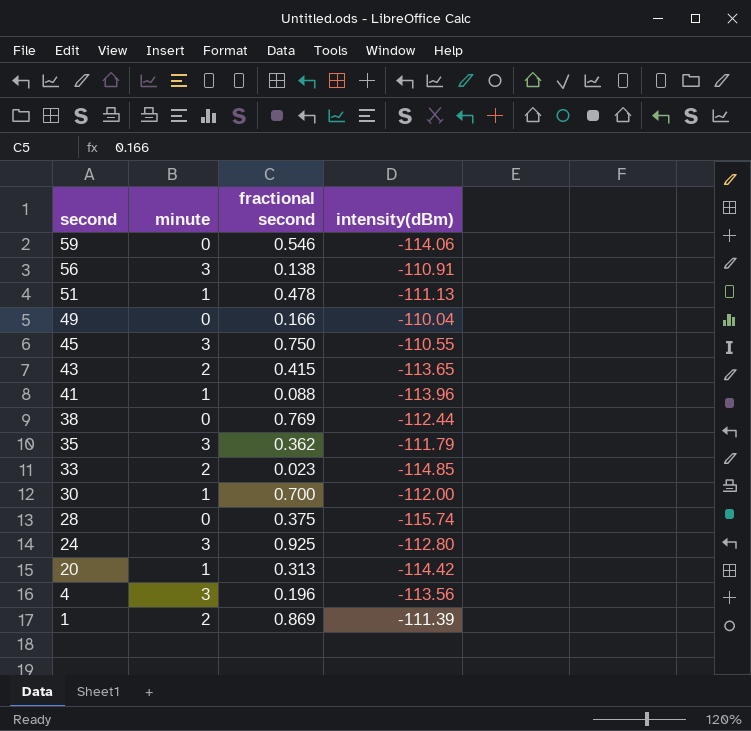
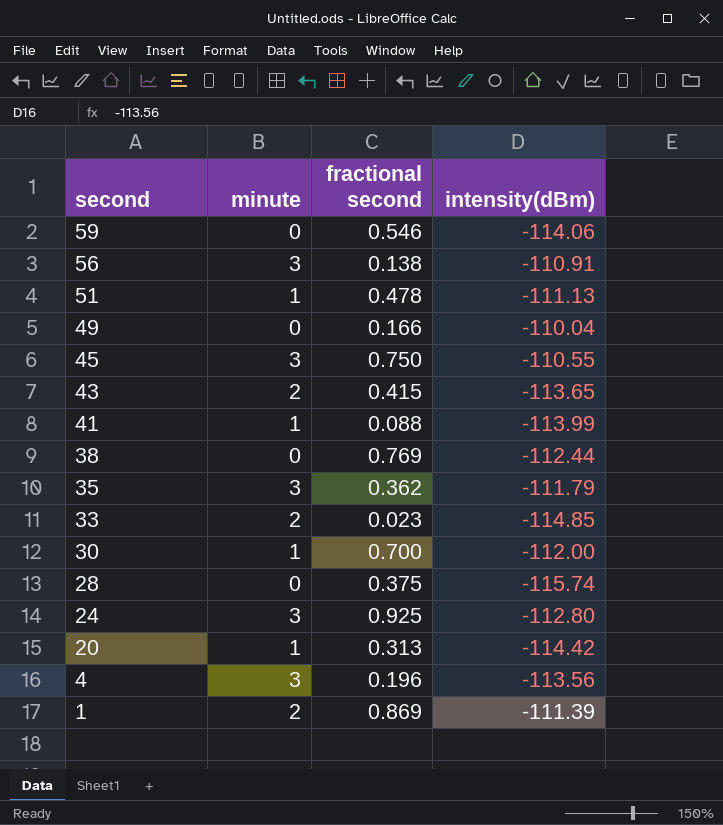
41 | intensity(dBm): -113.96 -> -113.99

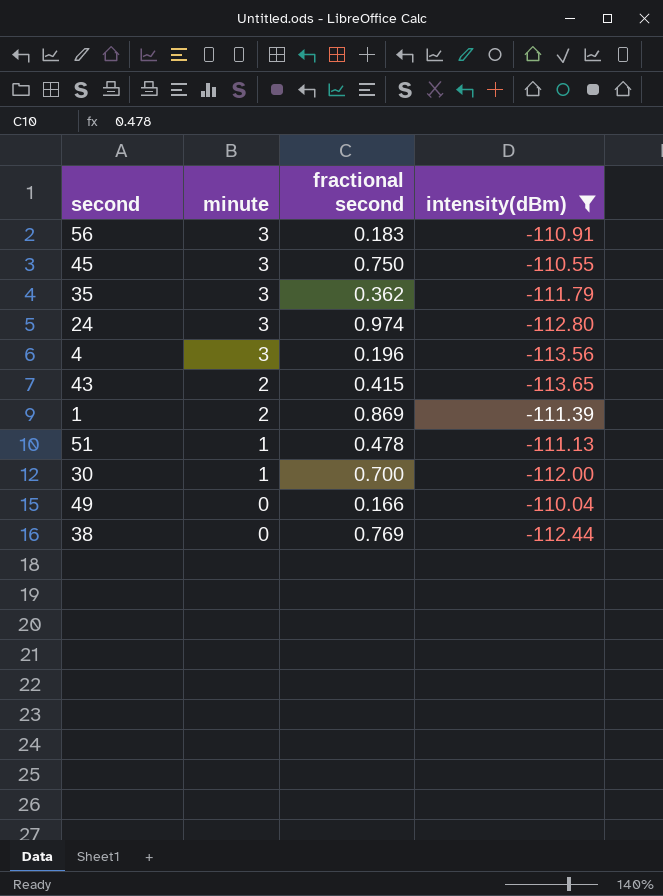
filter: none -> intensity(dBm) >= -113.65
row order: second descending -> minute descending
56 | fractional second: 0.138 -> 0.183
24 | fractional second: 0.925 -> 0.974

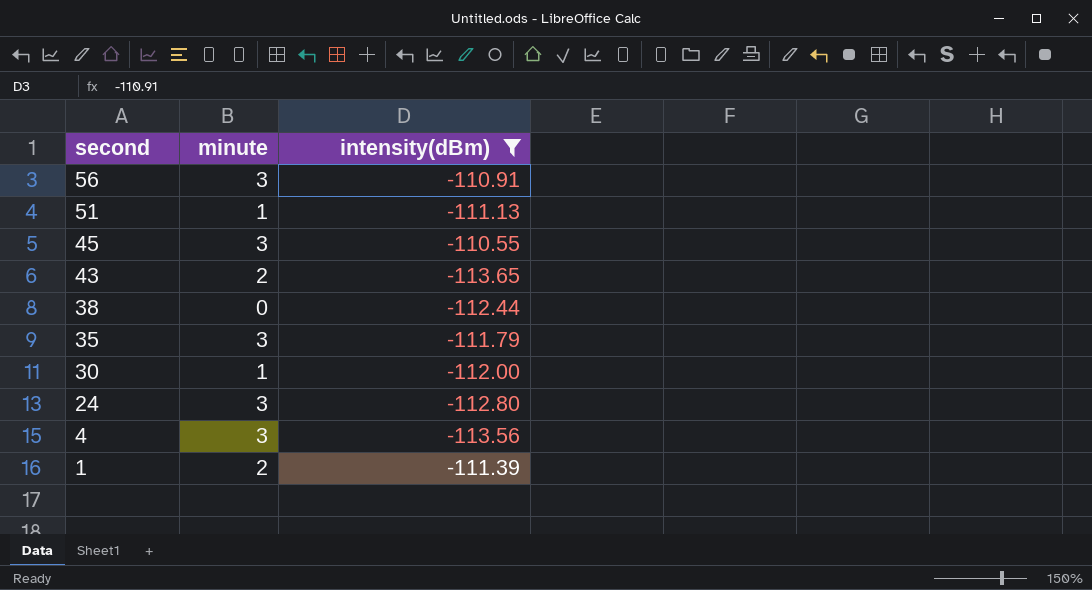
row order: minute descending -> second descending
column fractional second | position: 3 -> none
row 49: 0 | 0.166 | -110.04 -> none

